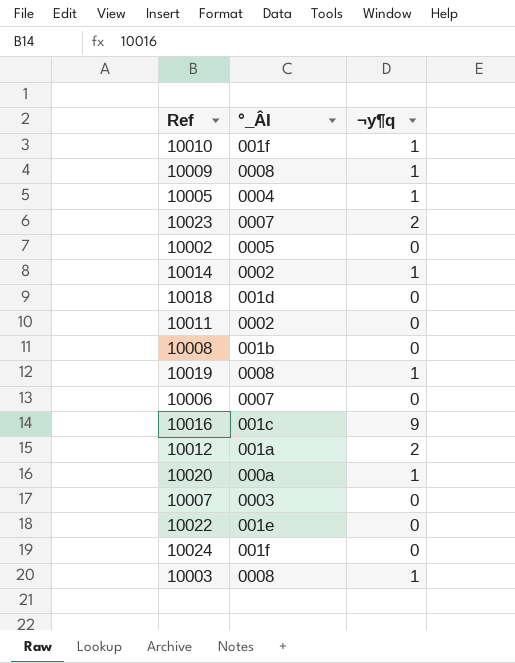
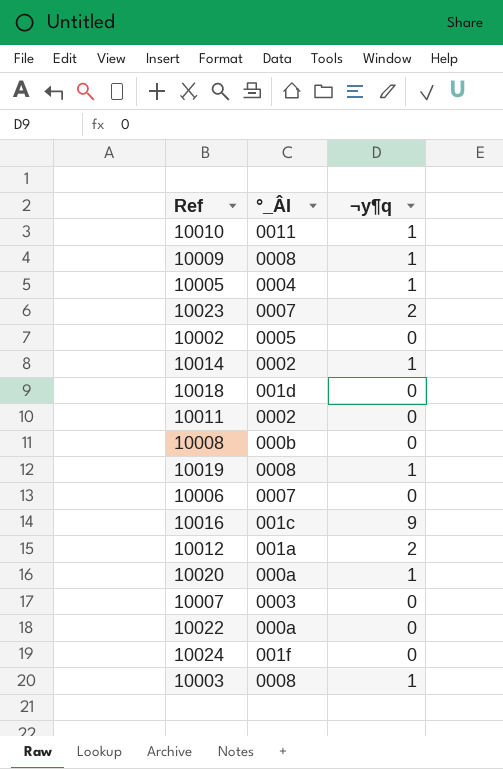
10010 | °_ÂI: 001f -> 0011
10008 | °_ÂI: 001b -> 000b
10022 | °_ÂI: 001e -> 000a

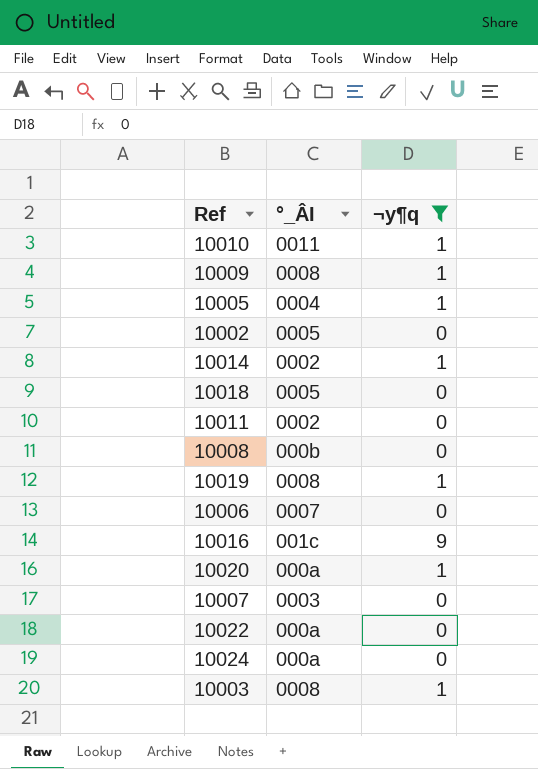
filter: none -> ¬y¶q != 2
10018 | °_ÂI: 001d -> 0005
10024 | °_ÂI: 001f -> 000a

